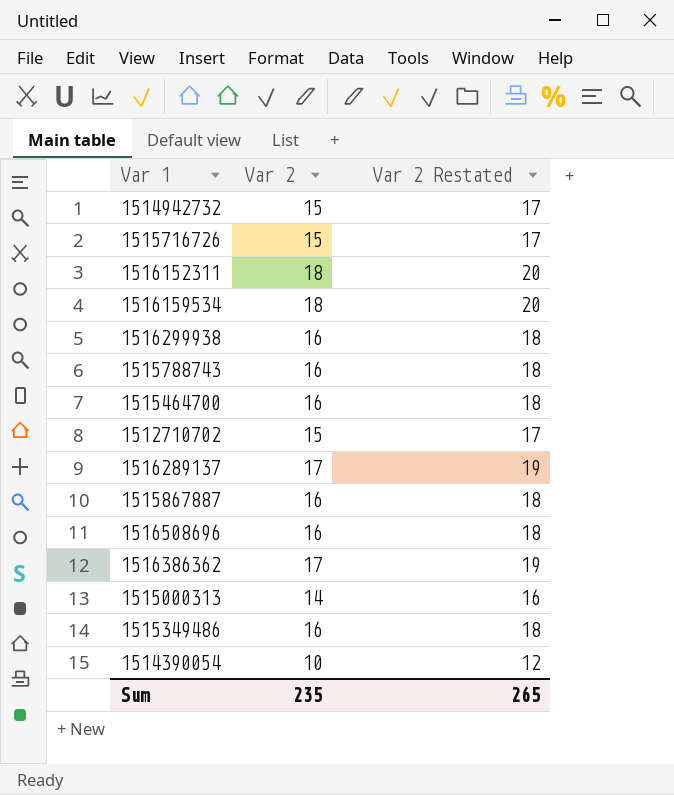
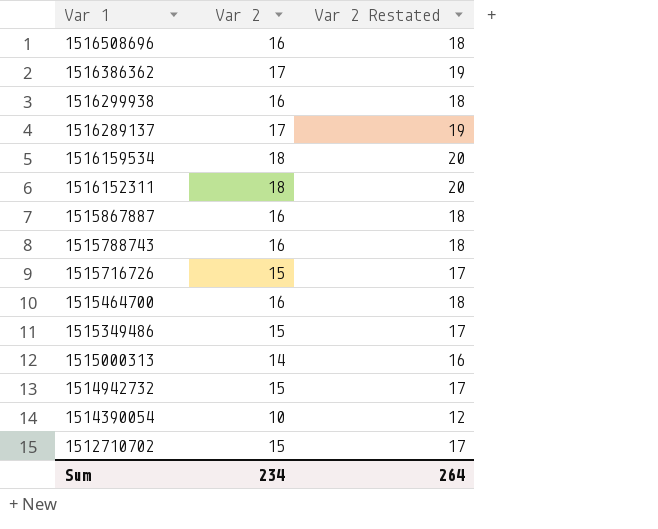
row order: none -> Var 1 descending
1515349486 | Var 2: 16 -> 15
1515349486 | Var 2 Restated: 18 -> 17
Sum | Var 2: 235 -> 234
Sum | Var 2 Restated: 265 -> 264

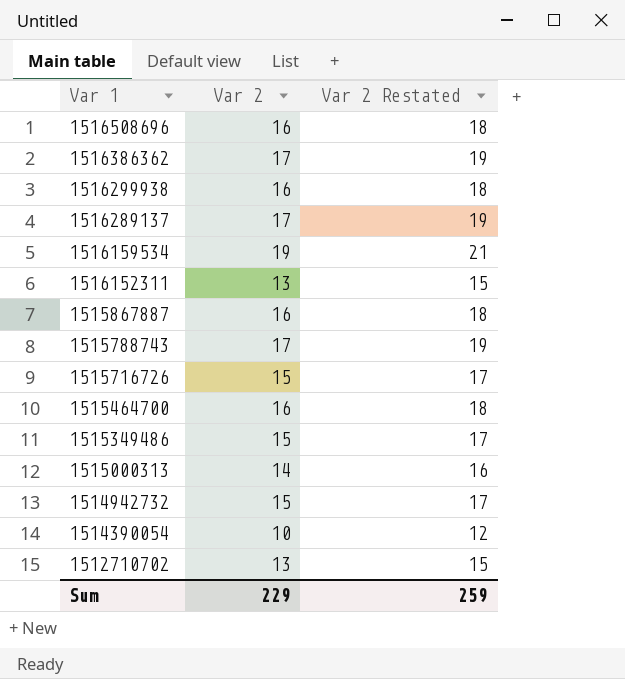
1516159534 | Var 2: 18 -> 19
1516159534 | Var 2 Restated: 20 -> 21
1516152311 | Var 2: 18 -> 13
1516152311 | Var 2 Restated: 20 -> 15
1515788743 | Var 2: 16 -> 17
1515788743 | Var 2 Restated: 18 -> 19
1512710702 | Var 2: 15 -> 13
1512710702 | Var 2 Restated: 17 -> 15
Sum | Var 2: 234 -> 229
Sum | Var 2 Restated: 264 -> 259

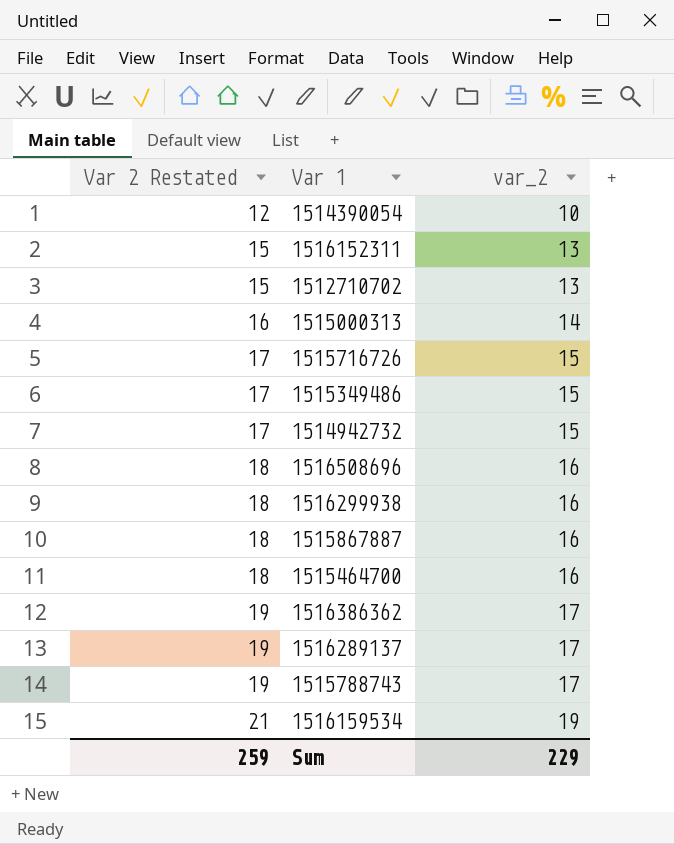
row order: Var 1 descending -> Var 2 Restated ascending
column Var 2 Restated | position: 3 -> 1
column name: Var 2 -> var_2

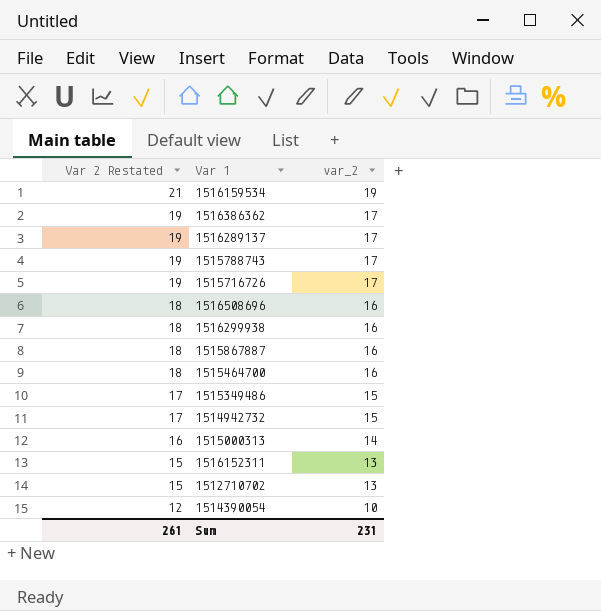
row order: Var 2 Restated ascending -> Var 2 Restated descending
1515716726 | Var 2 Restated: 17 -> 19
1515716726 | var_2: 15 -> 17
Sum | Var 2 Restated: 259 -> 261
Sum | var_2: 229 -> 231

